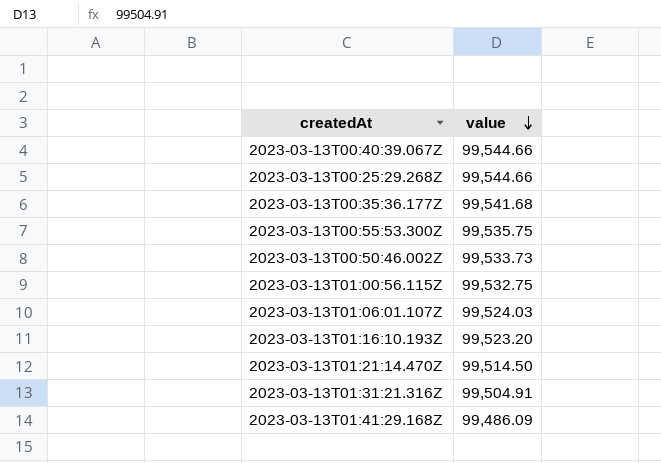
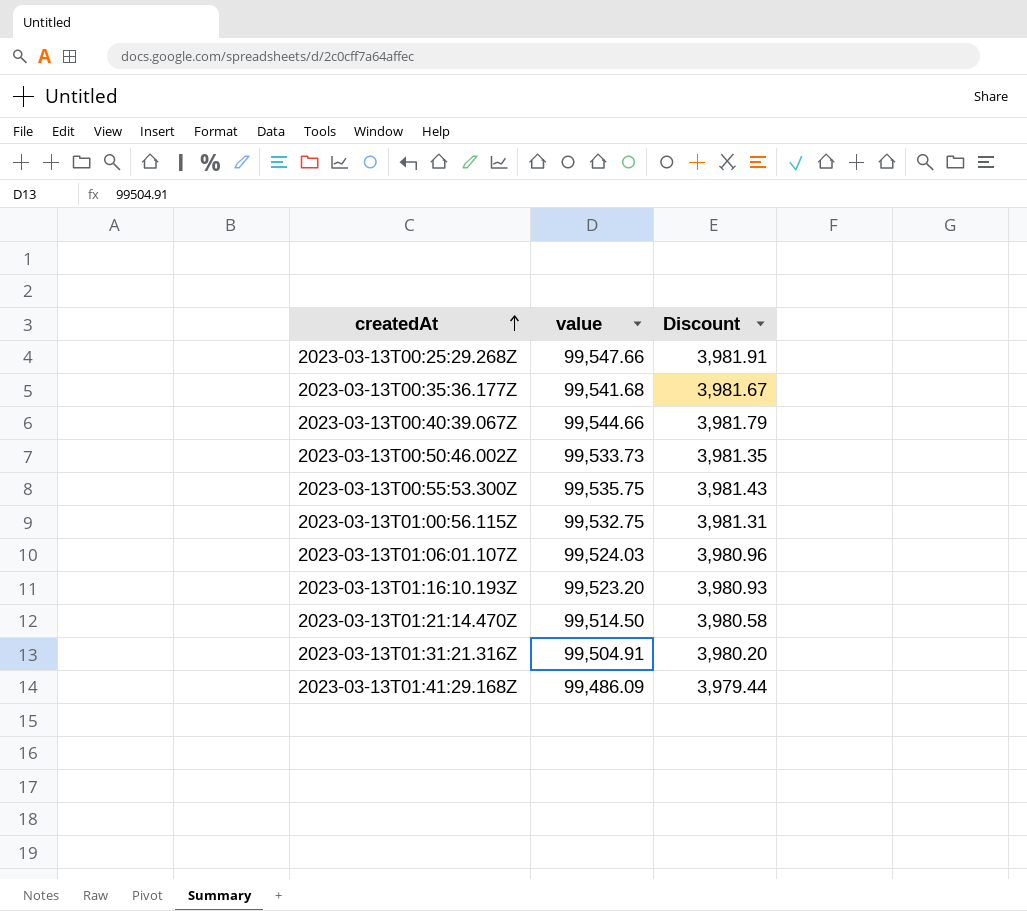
row order: value descending -> createdAt ascending
column Discount | formula: none -> [value] * 0.04
2023-03-13T00:25:29.268Z | value: 99,544.66 -> 99,547.66

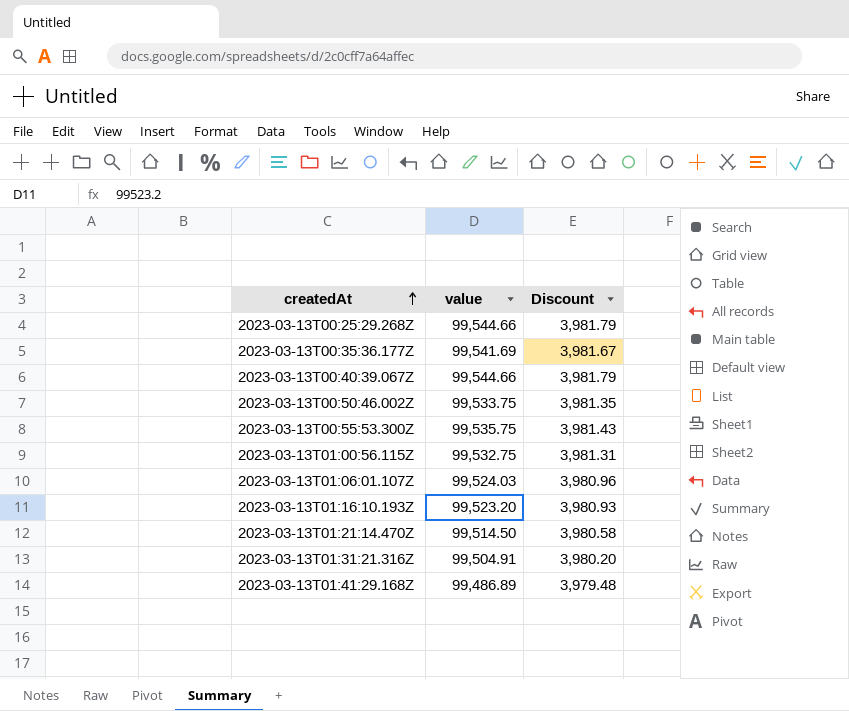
2023-03-13T00:25:29.268Z | value: 99,547.66 -> 99,544.66
2023-03-13T00:25:29.268Z | Discount: 3,981.91 -> 3,981.79
2023-03-13T00:35:36.177Z | value: 99,541.68 -> 99,541.69
2023-03-13T00:50:46.002Z | value: 99,533.73 -> 99,533.75
2023-03-13T01:41:29.168Z | value: 99,486.09 -> 99,486.89
2023-03-13T01:41:29.168Z | Discount: 3,979.44 -> 3,979.48

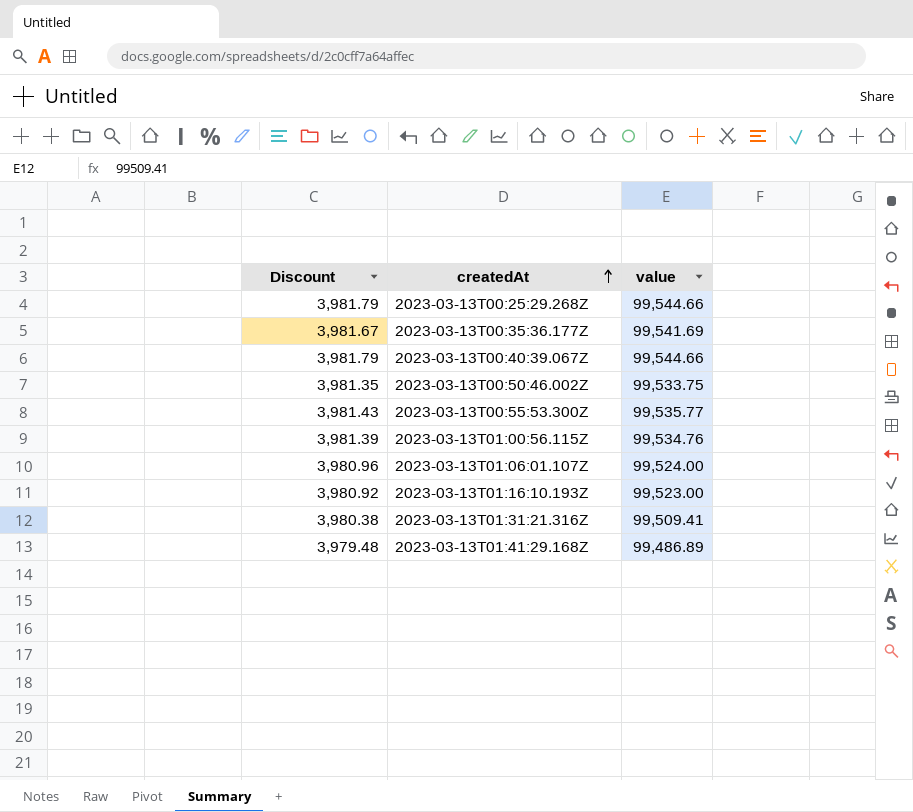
column Discount | position: 3 -> 1
row 2023-03-13T01:21:14.470Z: 99,514.50 | 3,980.58 -> none
2023-03-13T00:55:53.300Z | value: 99,535.75 -> 99,535.77
2023-03-13T01:00:56.115Z | Discount: 3,981.31 -> 3,981.39
2023-03-13T01:00:56.115Z | value: 99,532.75 -> 99,534.76
2023-03-13T01:06:01.107Z | value: 99,524.03 -> 99,524.00
2023-03-13T01:16:10.193Z | Discount: 3,980.93 -> 3,980.92
2023-03-13T01:16:10.193Z | value: 99,523.20 -> 99,523.00
2023-03-13T01:31:21.316Z | Discount: 3,980.20 -> 3,980.38
2023-03-13T01:31:21.316Z | value: 99,504.91 -> 99,509.41

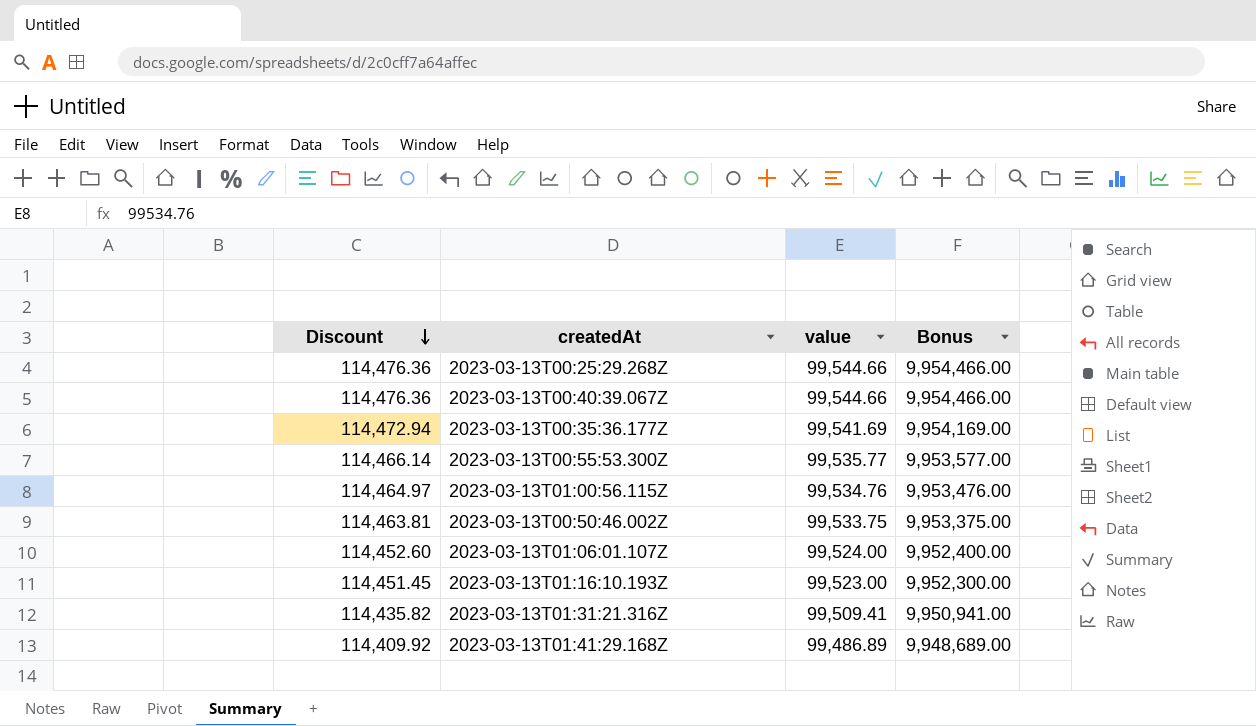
row order: createdAt ascending -> Discount descending
column Discount | formula: [value] * 0.04 -> [value] * 1.15
column Bonus | formula: none -> [value] * 100

